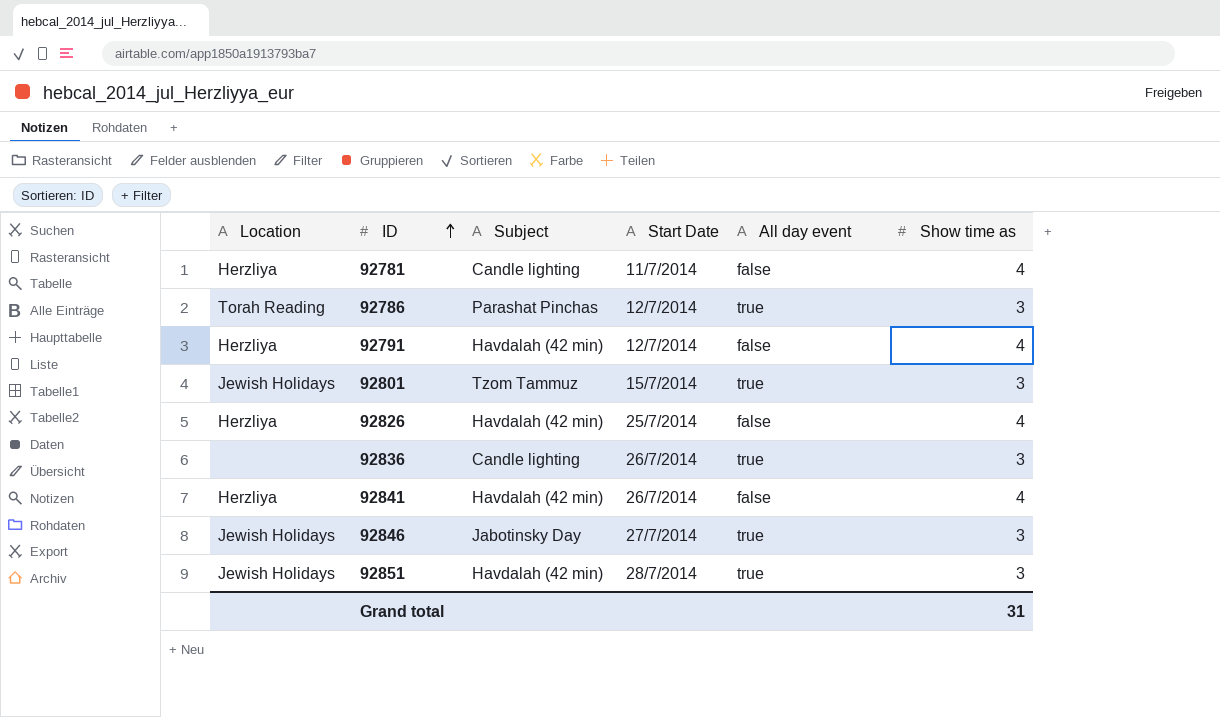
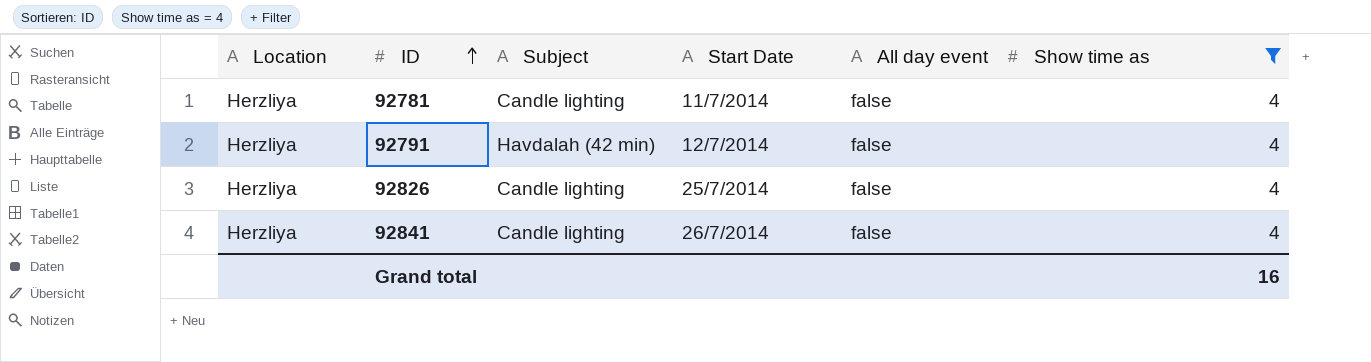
filter: none -> Show time as = 4
92826 | Subject: Havdalah (42 min) -> Candle lighting
92841 | Subject: Havdalah (42 min) -> Candle lighting
Grand total | Show time as: 31 -> 16

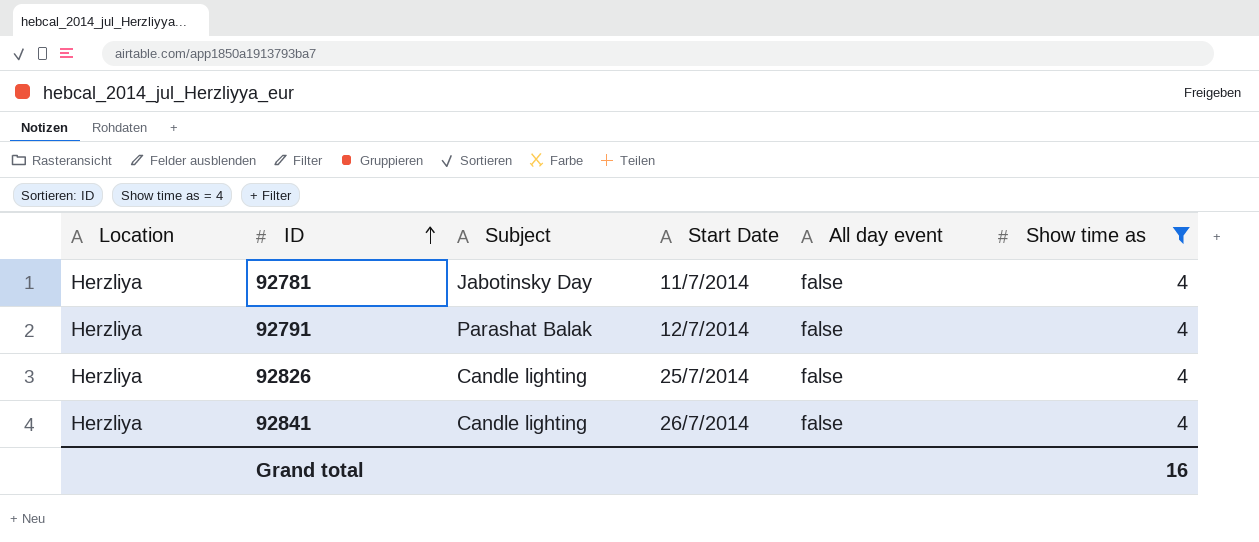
92781 | Subject: Candle lighting -> Jabotinsky Day
92791 | Subject: Havdalah (42 min) -> Parashat Balak

